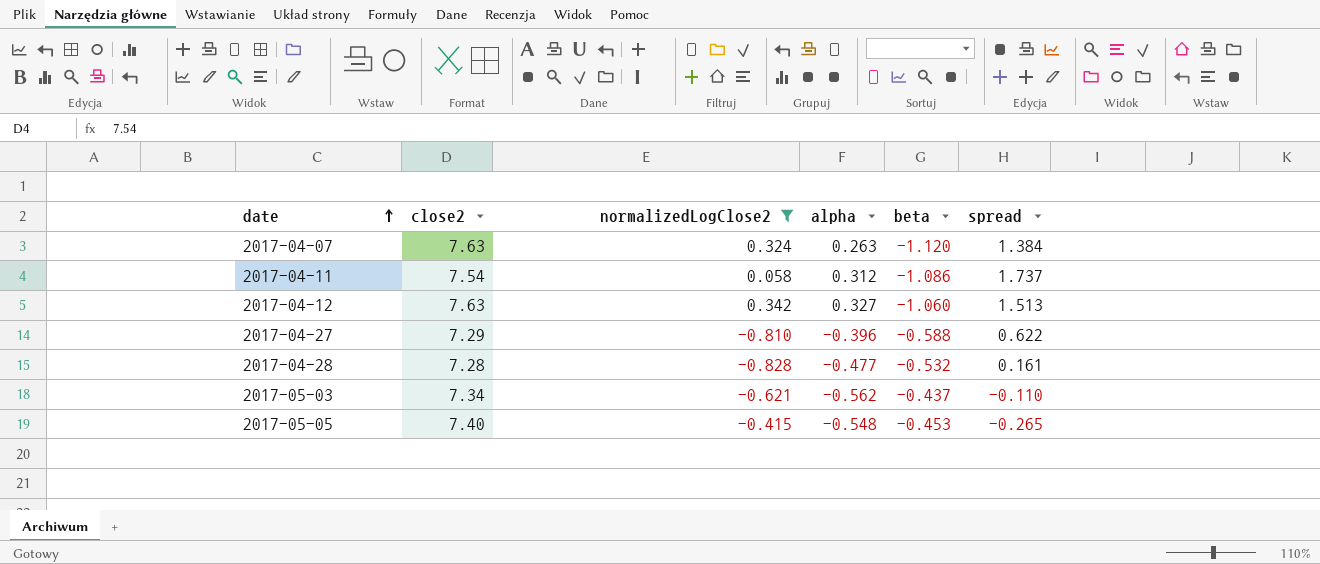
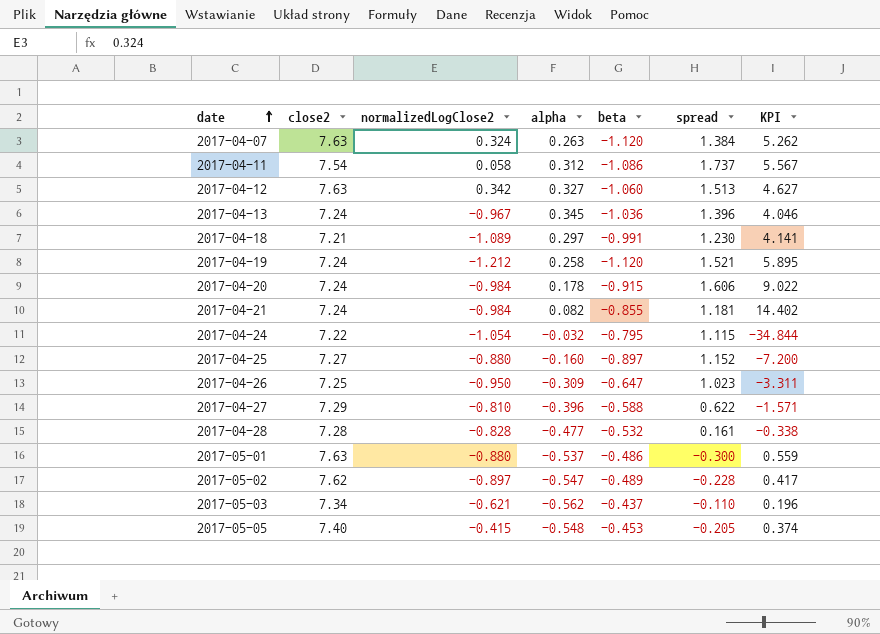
filter: normalizedLogClose2 >= -0.828 -> none
column KPI | formula: none -> [spread] / [alpha]
2017-05-05 | spread: -0.265 -> -0.205

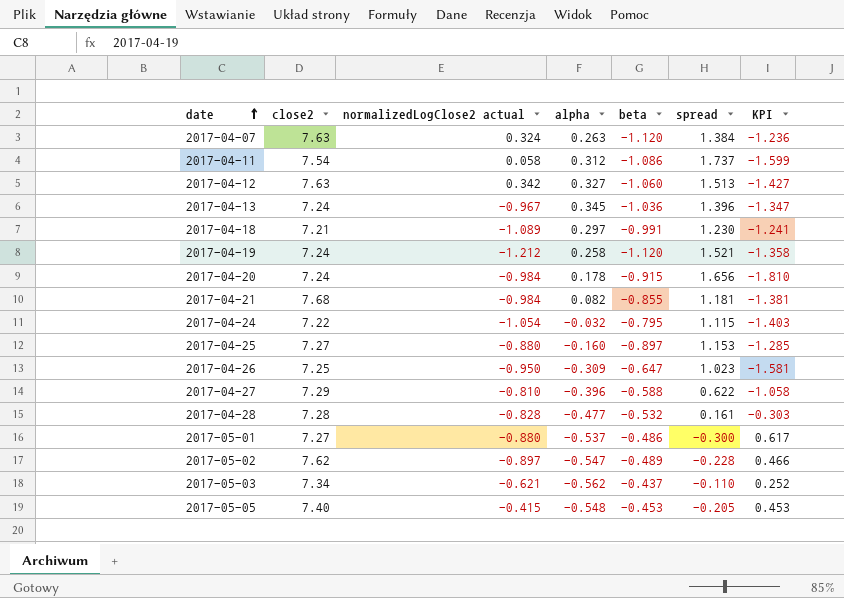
column name: normalizedLogClose2 -> normalizedLogClose2 actual
column KPI | formula: [spread] / [alpha] -> [spread] / [beta]
2017-04-20 | spread: 1.606 -> 1.656
2017-04-21 | close2: 7.24 -> 7.68
2017-04-25 | spread: 1.152 -> 1.153
2017-05-01 | close2: 7.63 -> 7.27

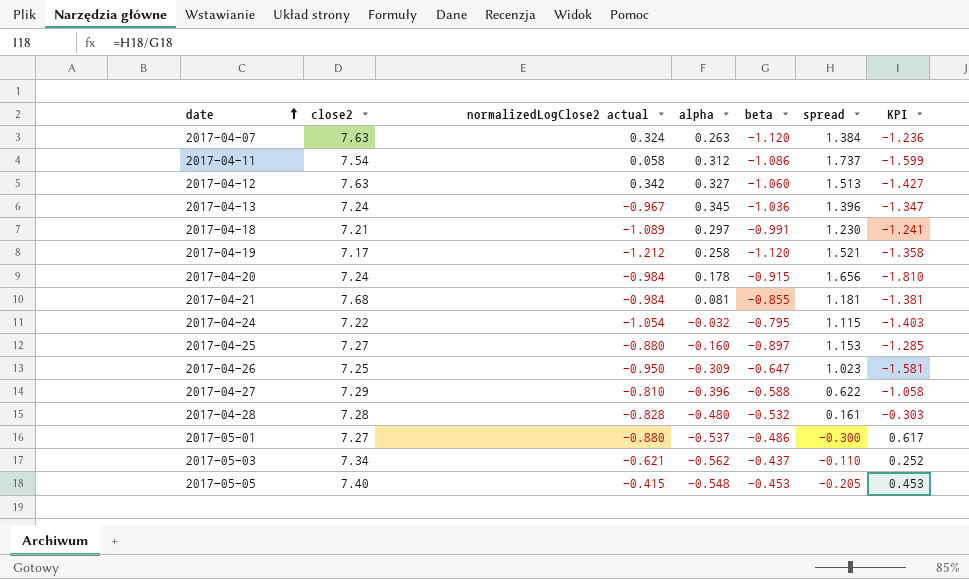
row 2017-05-02: 7.62 | -0.897 | -0.547 | -0.489 | -0.228 | 0.466 -> none
2017-04-19 | close2: 7.24 -> 7.17
2017-04-21 | alpha: 0.082 -> 0.081
2017-04-28 | alpha: -0.477 -> -0.480

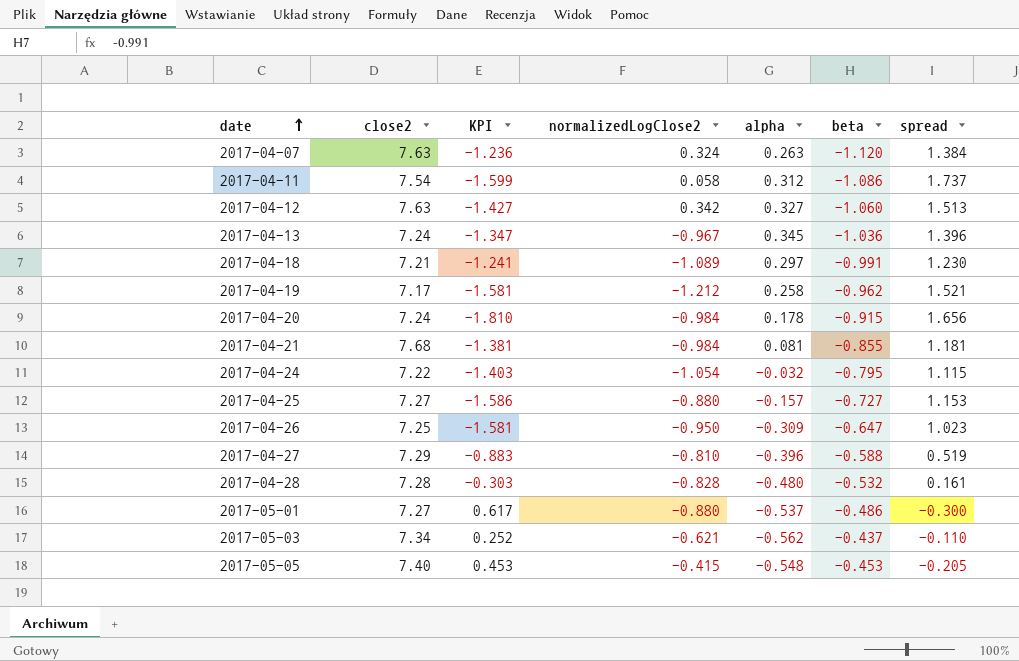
column KPI | position: 7 -> 3
column name: normalizedLogClose2 actual -> normalizedLogClose2
2017-04-19 | KPI: -1.358 -> -1.581
2017-04-19 | beta: -1.120 -> -0.962
2017-04-25 | KPI: -1.285 -> -1.586
2017-04-25 | alpha: -0.160 -> -0.157
2017-04-25 | beta: -0.897 -> -0.727
2017-04-27 | KPI: -1.058 -> -0.883
2017-04-27 | spread: 0.622 -> 0.519

